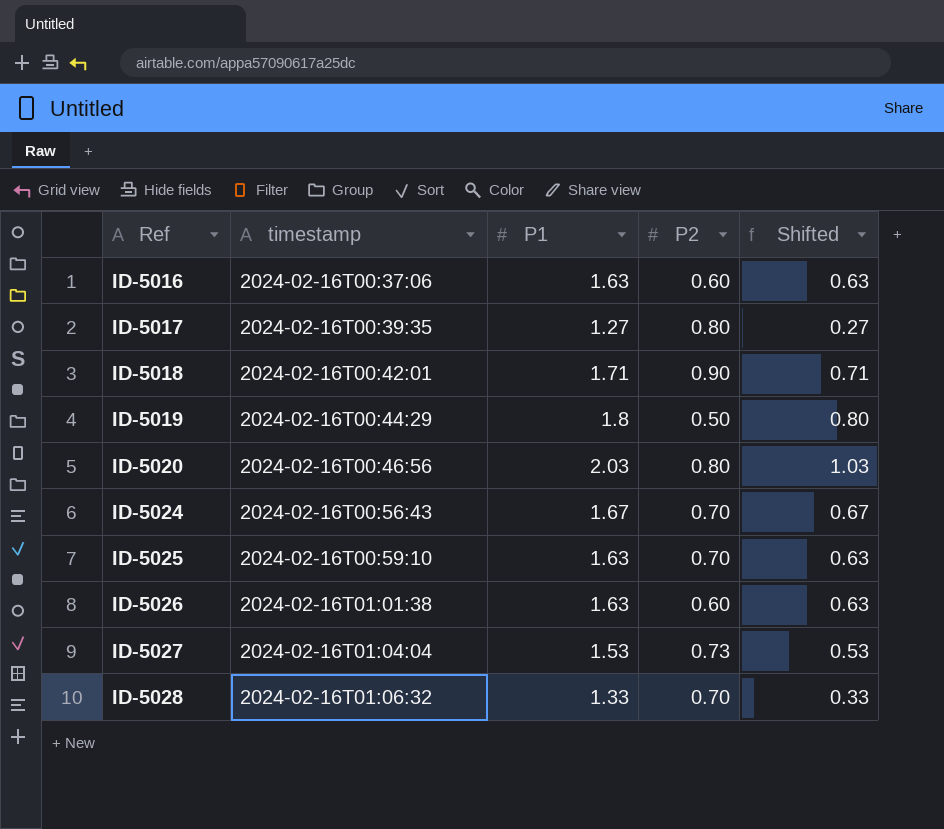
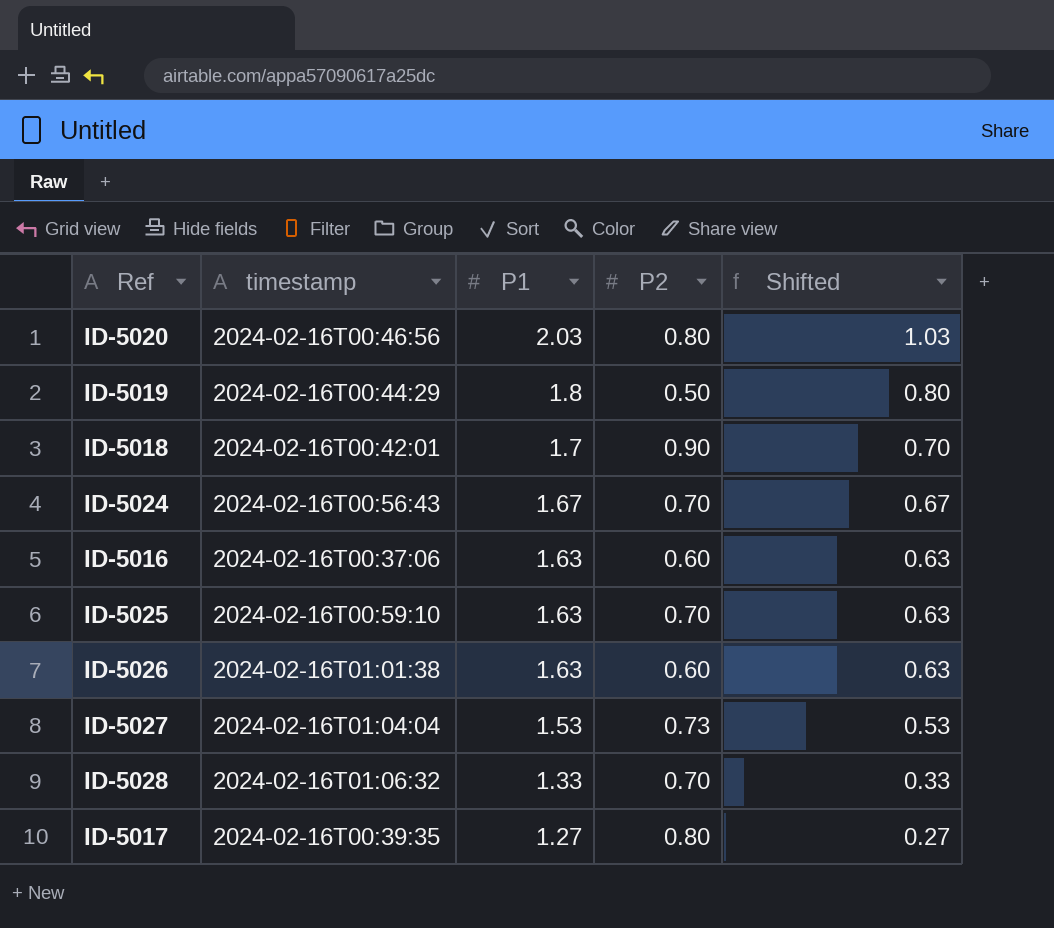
row order: Ref ascending -> P1 descending
ID-5018 | P1: 1.71 -> 1.7
ID-5018 | Shifted: 0.71 -> 0.70

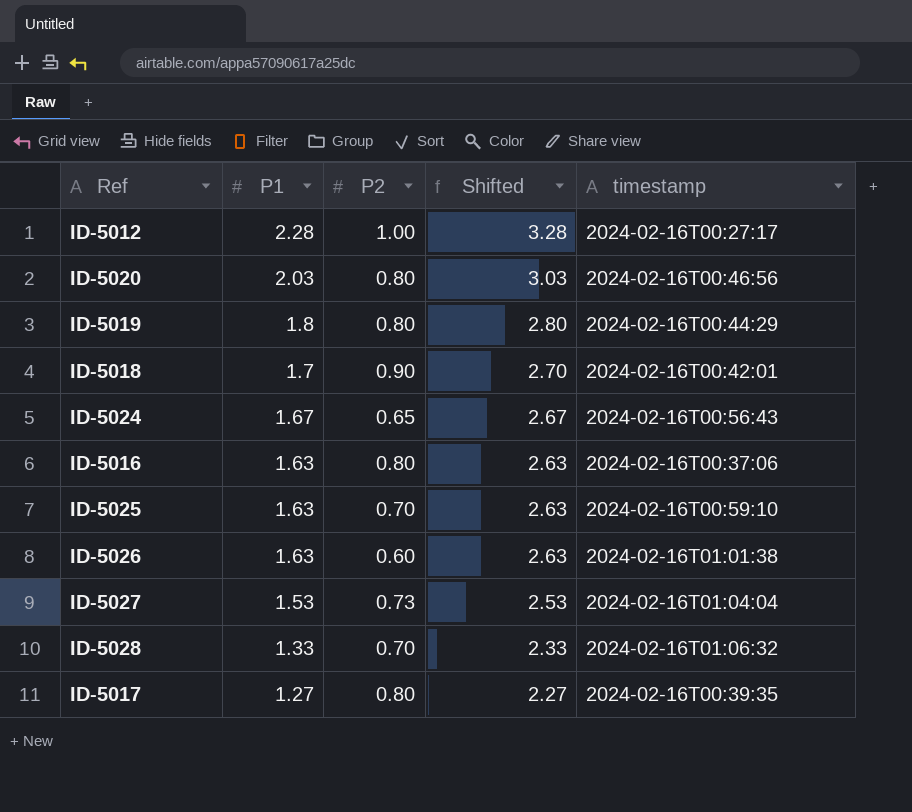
column Shifted | formula: [P1] - 1 -> [P1] + 1
column timestamp | position: 2 -> 5
row ID-5012: none -> 2.28 | 1.00 | 3.28 | 2024-02-16T00:27:17
ID-5019 | P2: 0.50 -> 0.80
ID-5024 | P2: 0.70 -> 0.65
ID-5016 | P2: 0.60 -> 0.80

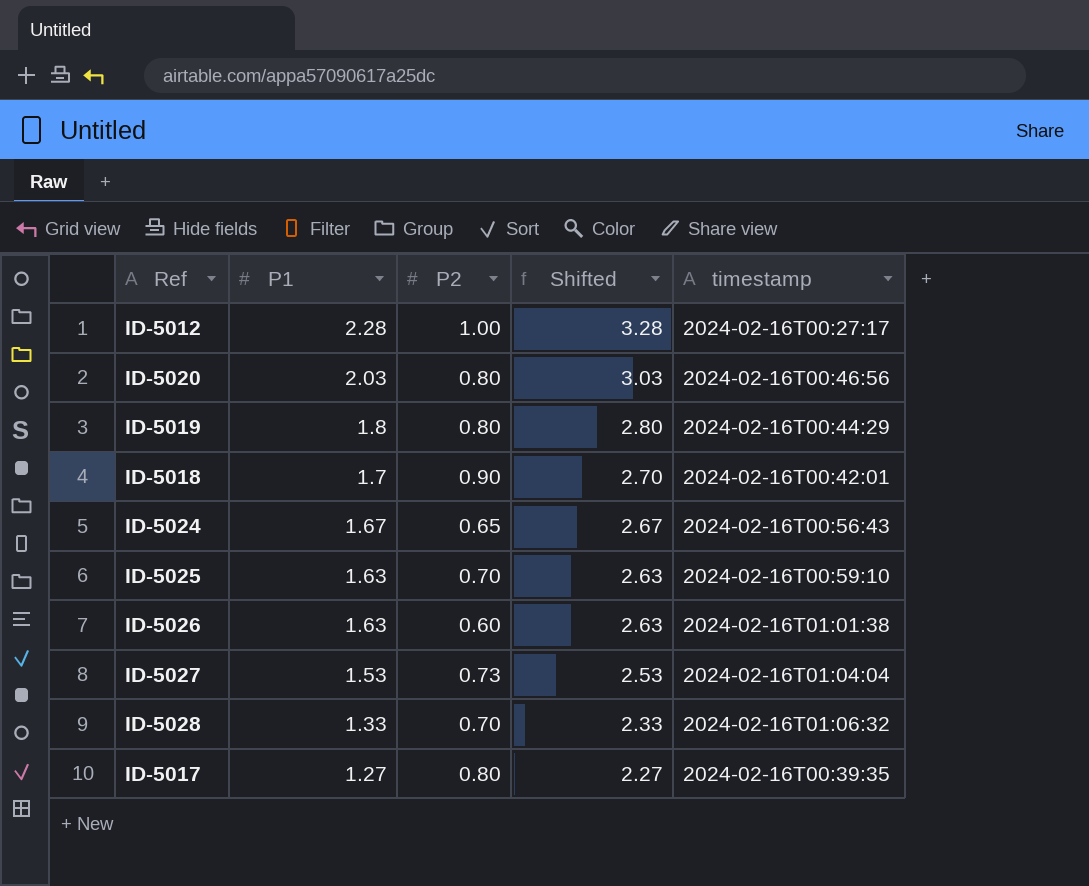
row ID-5016: 1.63 | 0.80 | 2.63 | 2024-02-16T00:37:06 -> none

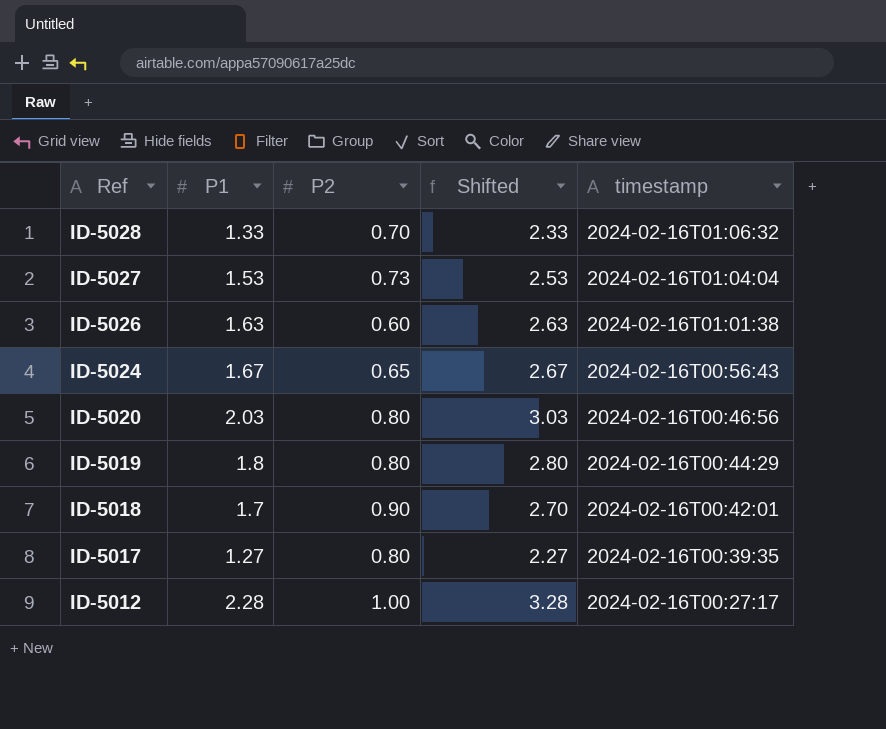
row order: P1 descending -> Ref descending
row ID-5025: 1.63 | 0.70 | 2.63 | 2024-02-16T00:59:10 -> none

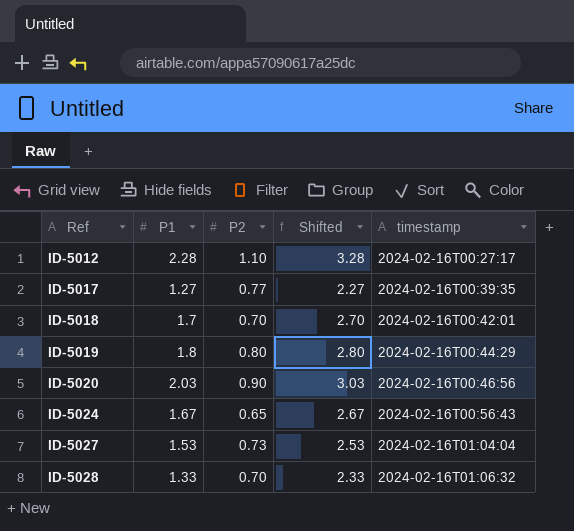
row order: Ref descending -> Ref ascending
row ID-5026: 1.63 | 0.60 | 2.63 | 2024-02-16T01:01:38 -> none
ID-5012 | P2: 1.00 -> 1.10
ID-5017 | P2: 0.80 -> 0.77
ID-5018 | P2: 0.90 -> 0.70
ID-5020 | P2: 0.80 -> 0.90

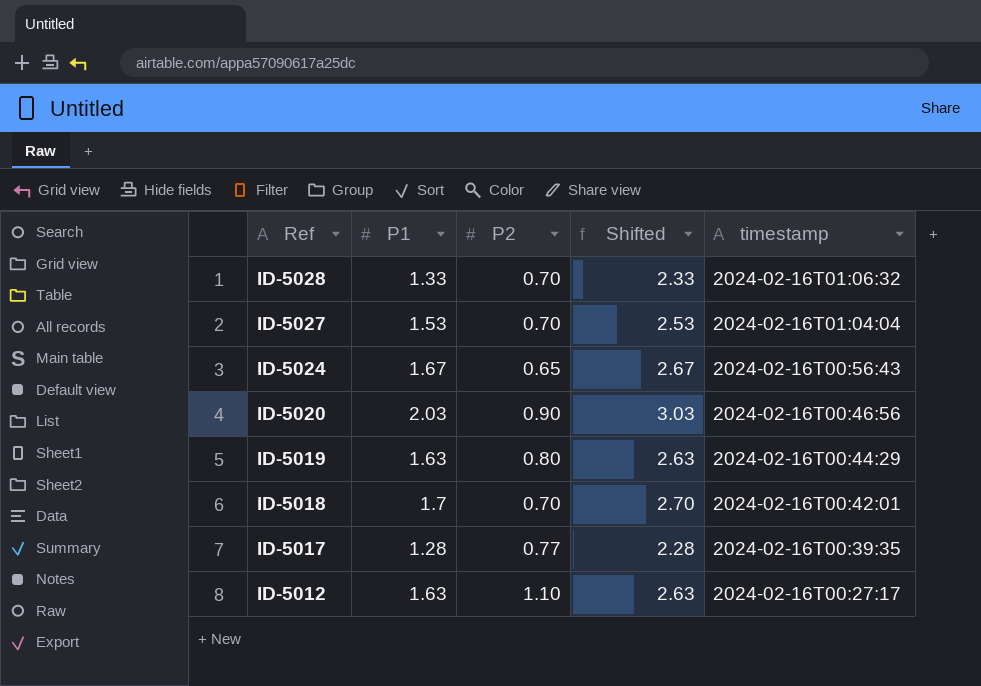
row order: Ref ascending -> Ref descending
ID-5027 | P2: 0.73 -> 0.70
ID-5019 | P1: 1.8 -> 1.63
ID-5019 | Shifted: 2.80 -> 2.63
ID-5017 | P1: 1.27 -> 1.28
ID-5017 | Shifted: 2.27 -> 2.28
ID-5012 | P1: 2.28 -> 1.63
ID-5012 | Shifted: 3.28 -> 2.63

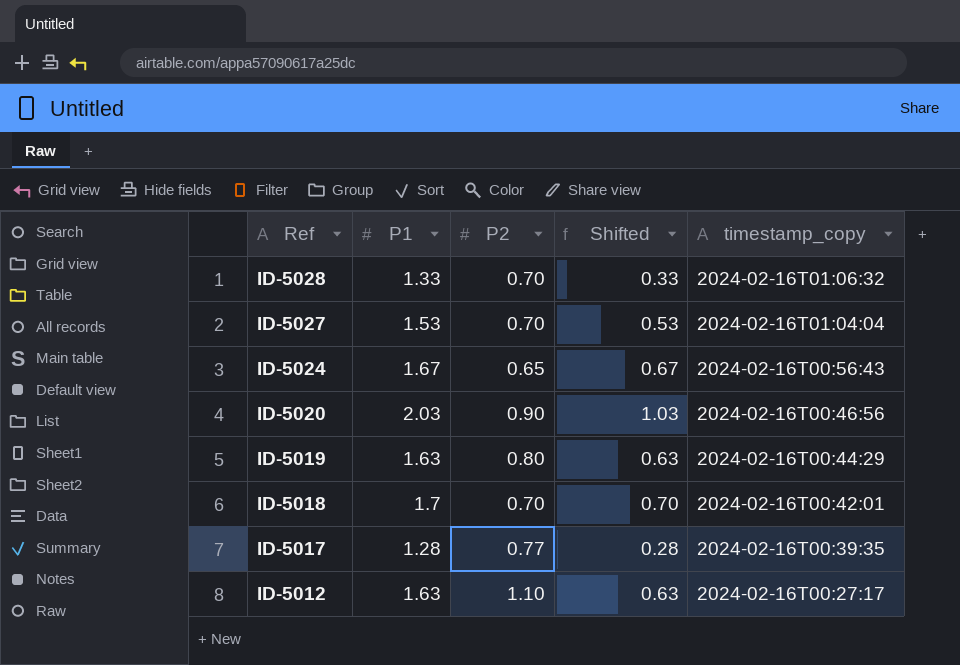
column Shifted | formula: [P1] + 1 -> [P1] - 1
column name: timestamp -> timestamp_copy

